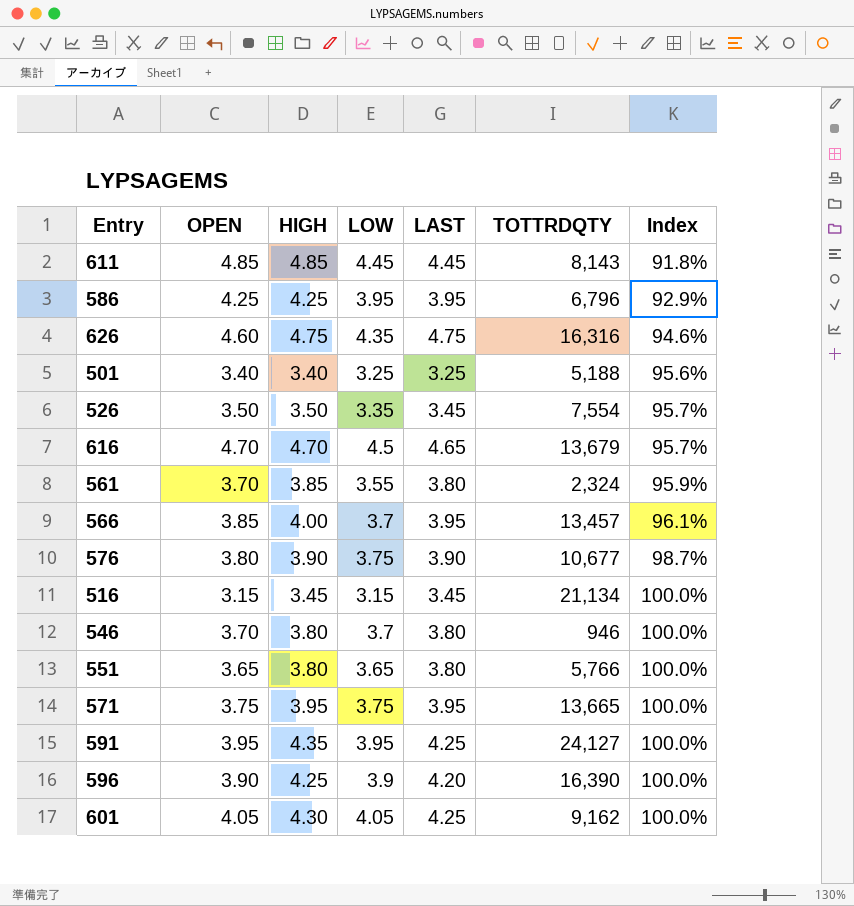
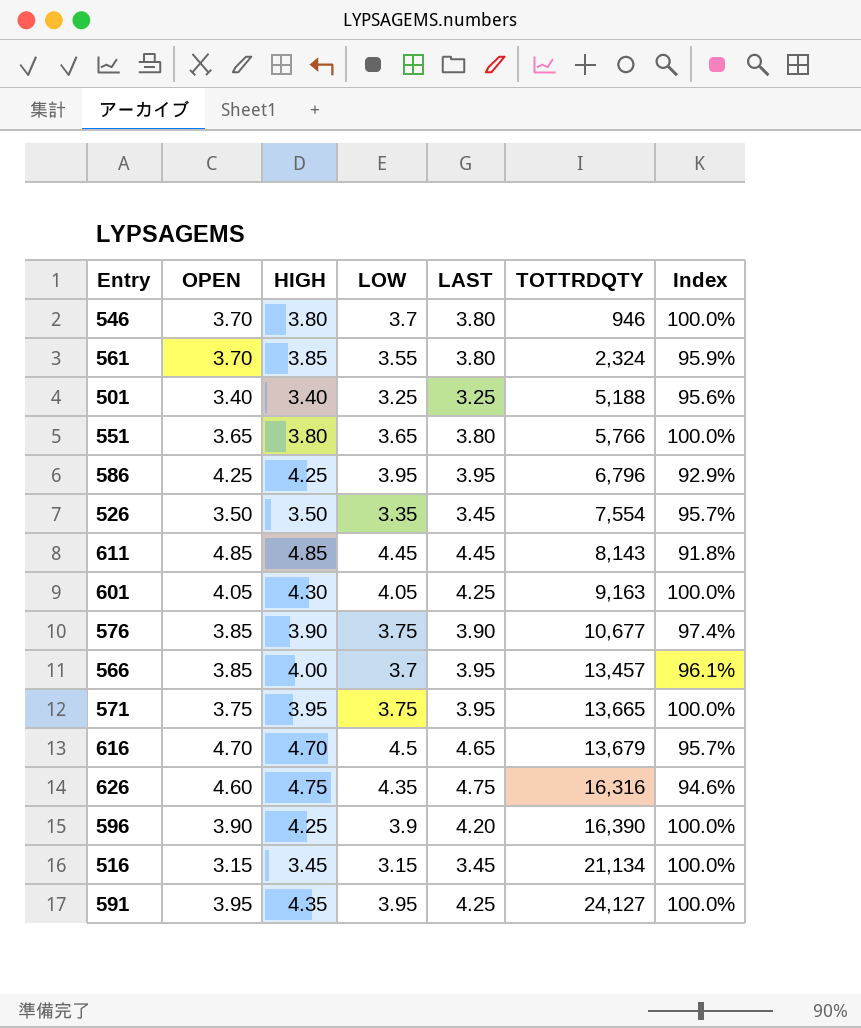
row order: Index ascending -> TOTTRDQTY ascending
601 | TOTTRDQTY: 9,162 -> 9,163
576 | OPEN: 3.80 -> 3.85
576 | Index: 98.7% -> 97.4%

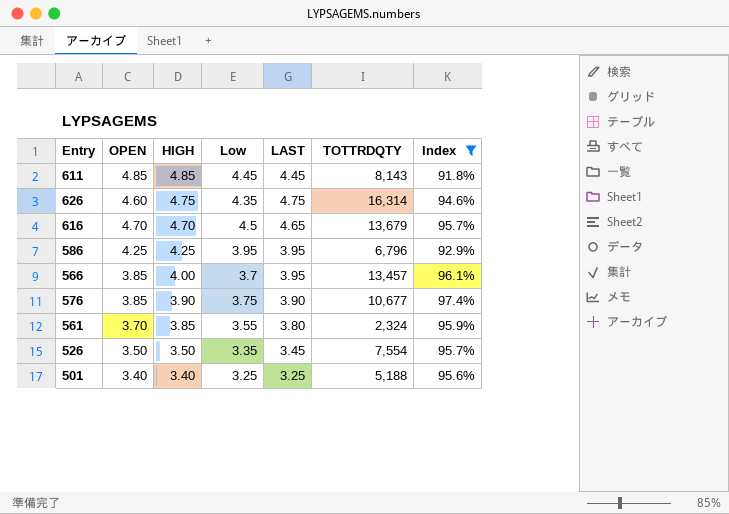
filter: none -> Index != 100.0%
row order: TOTTRDQTY ascending -> HIGH descending
column name: LOW -> Low
626 | TOTTRDQTY: 16,316 -> 16,314

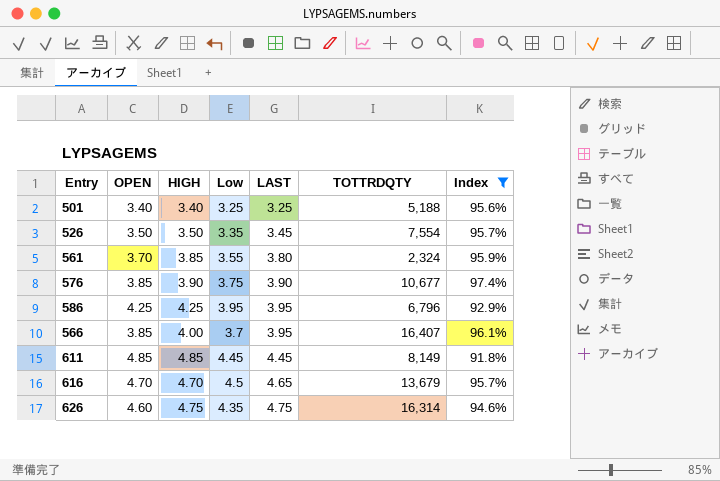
row order: HIGH descending -> LAST ascending
566 | TOTTRDQTY: 13,457 -> 16,407
611 | TOTTRDQTY: 8,143 -> 8,149

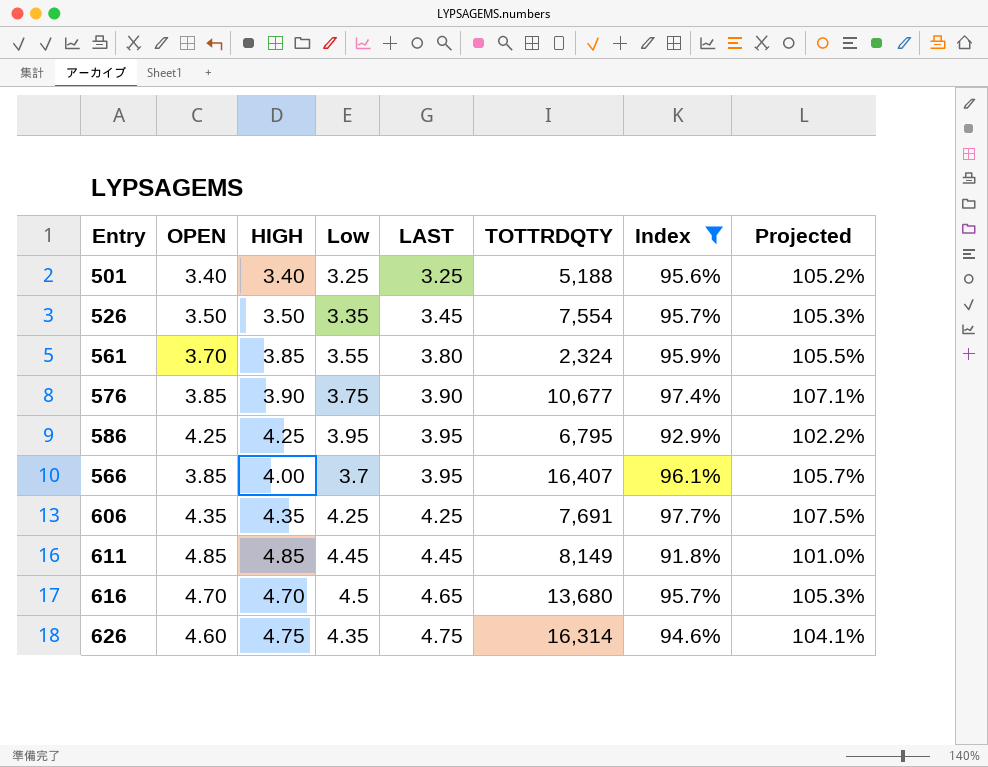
column Projected | formula: none -> [Index] * 1.1
586 | TOTTRDQTY: 6,796 -> 6,795
row 606: none -> 4.35 | 4.35 | 4.25 | 4.25 | 7,691 | 97.7% | 107.5%
616 | TOTTRDQTY: 13,679 -> 13,680

